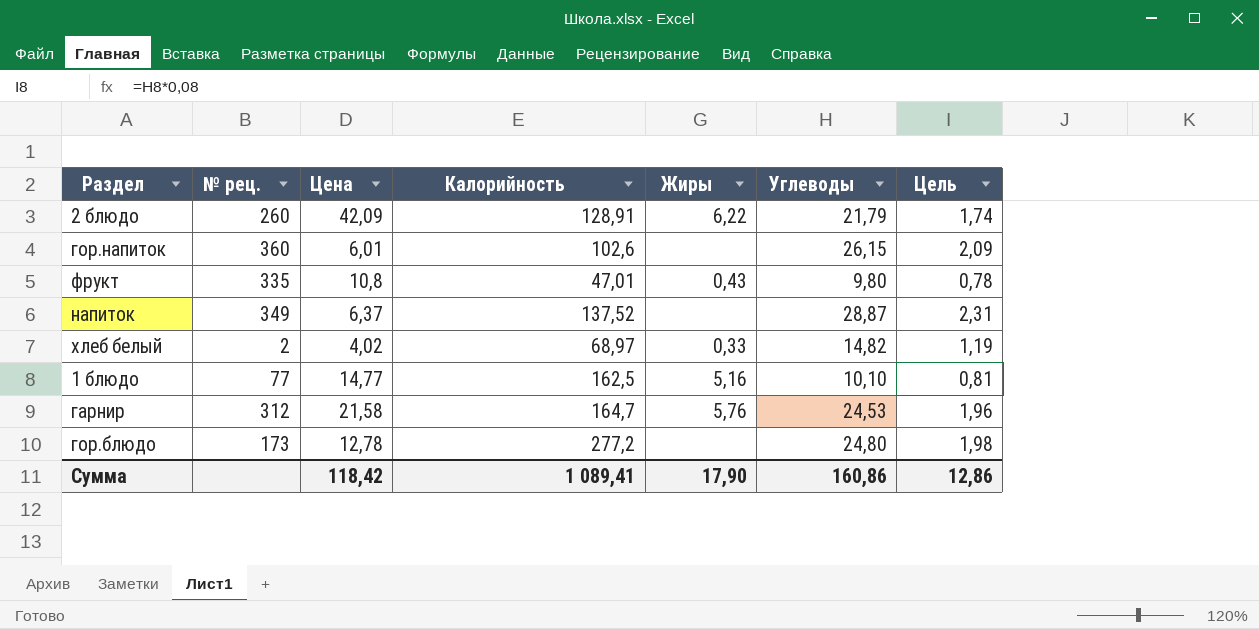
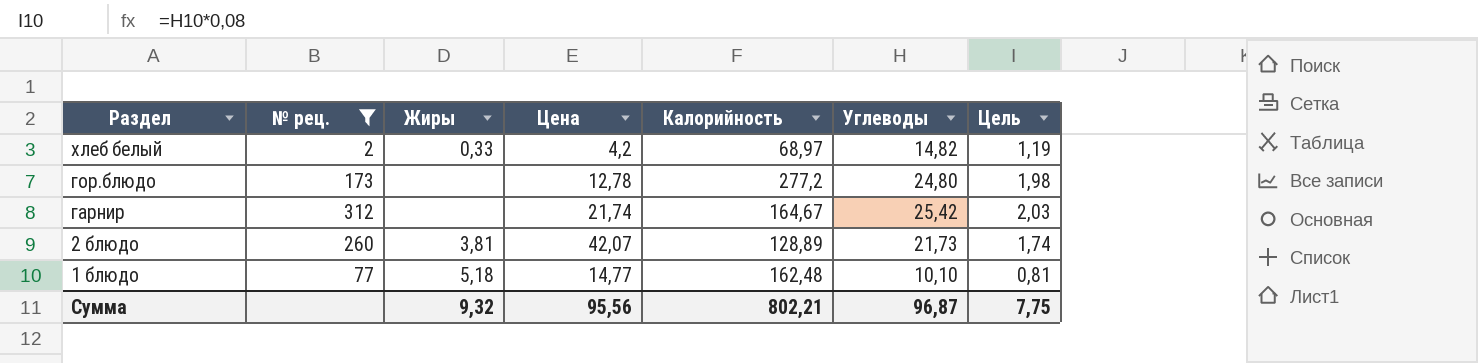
filter: none -> № рец. <= 312
row order: none -> Раздел descending
column Жиры | position: 5 -> 3
хлеб белый | Цена: 4,02 -> 4,2
гарнир | Жиры: 5,76 -> none
гарнир | Цена: 21,58 -> 21,74
гарнир | Калорийность: 164,7 -> 164,67
гарнир | Углеводы: 24,53 -> 25,42
гарнир | Цель: 1,96 -> 2,03
2 блюдо | Жиры: 6,22 -> 3,81
2 блюдо | Цена: 42,09 -> 42,07
2 блюдо | Калорийность: 128,91 -> 128,89
2 блюдо | Углеводы: 21,79 -> 21,73
1 блюдо | Жиры: 5,16 -> 5,18
1 блюдо | Калорийность: 162,5 -> 162,48
Сумма | Жиры: 17,90 -> 9,32
Сумма | Цена: 118,42 -> 95,56
Сумма | Калорийность: 1 089,41 -> 802,21
Сумма | Углеводы: 160,86 -> 96,87
Сумма | Цель: 12,86 -> 7,75

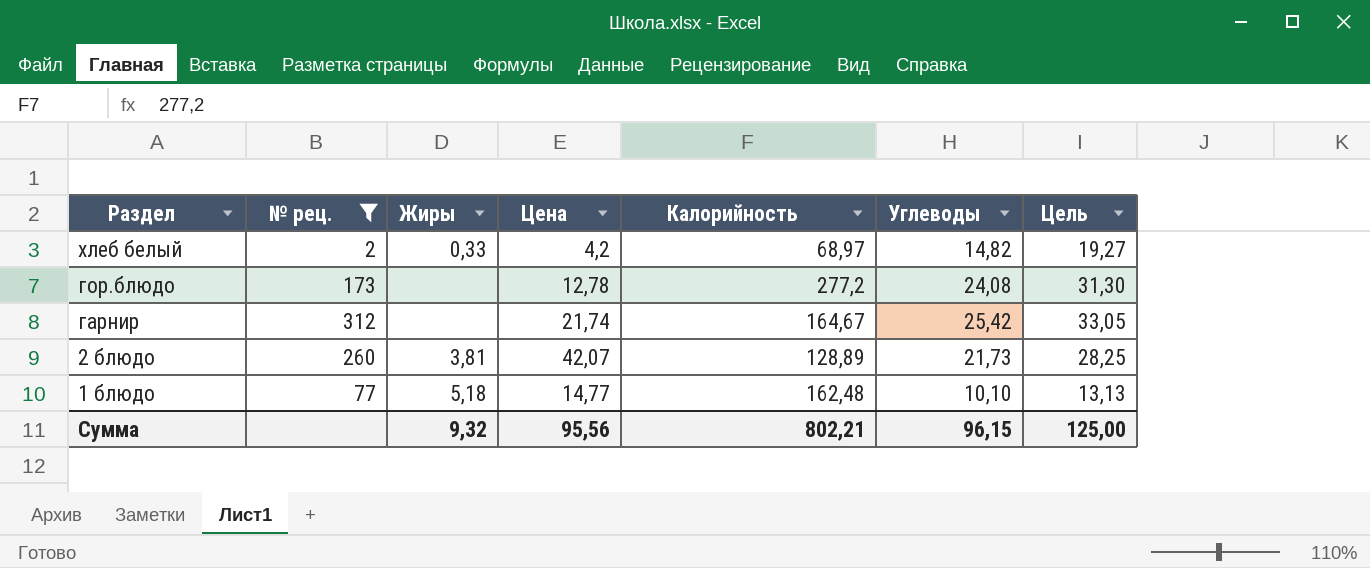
column Цель | formula: [Углеводы] * 0,08 -> [Углеводы] * 1,3
гор.блюдо | Углеводы: 24,80 -> 24,08
Сумма | Углеводы: 96,87 -> 96,15
Сумма | Цель: 7,75 -> 125,00

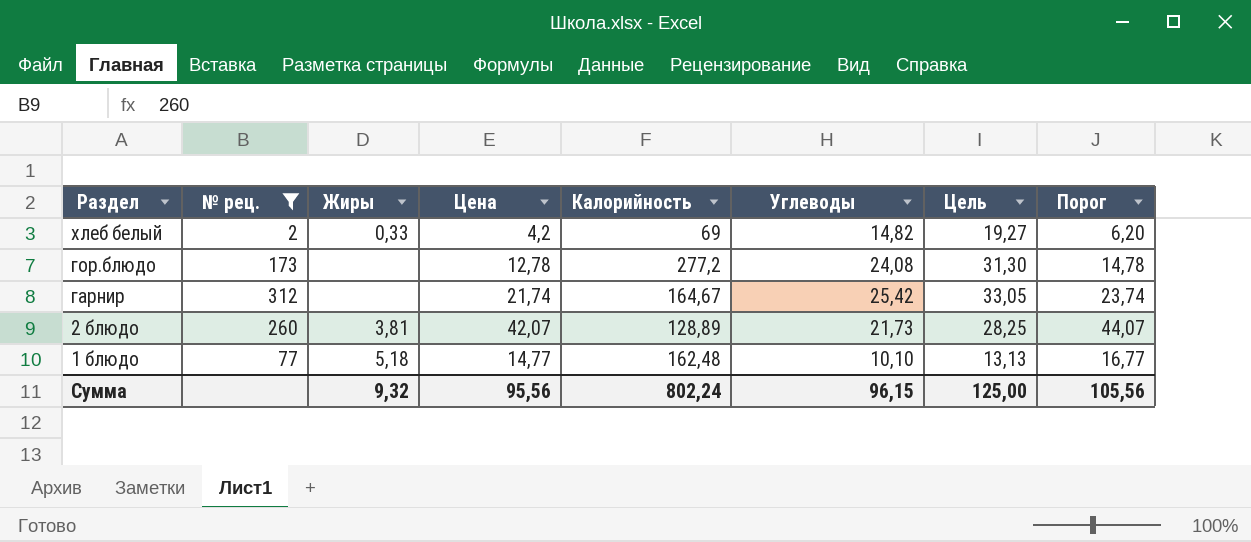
column Порог | formula: none -> [Цена] + 2
хлеб белый | Калорийность: 68,97 -> 69
Сумма | Калорийность: 802,21 -> 802,24

